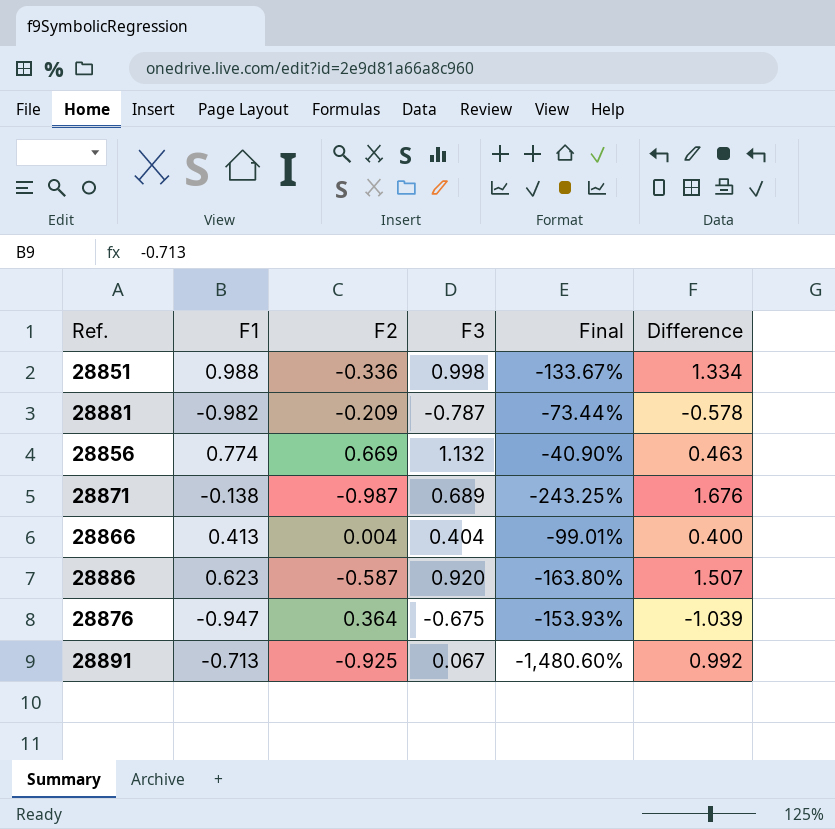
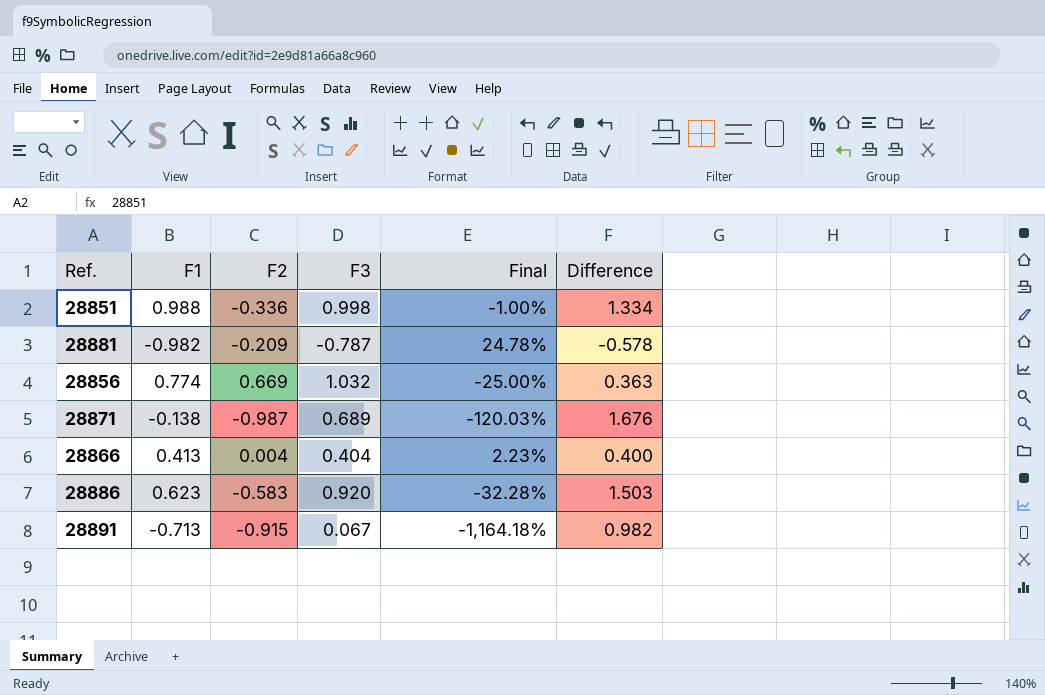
column Final | formula: ([F2] - [F3]) / [F3] -> ([F1] - [F3]) / [F3]
row 28876: -0.947 | 0.364 | -0.675 | -153.93% | -1.039 -> none
28856 | F3: 1.132 -> 1.032
28856 | Difference: 0.463 -> 0.363
28886 | F2: -0.587 -> -0.583
28886 | Difference: 1.507 -> 1.503
28891 | F2: -0.925 -> -0.915
28891 | Difference: 0.992 -> 0.982

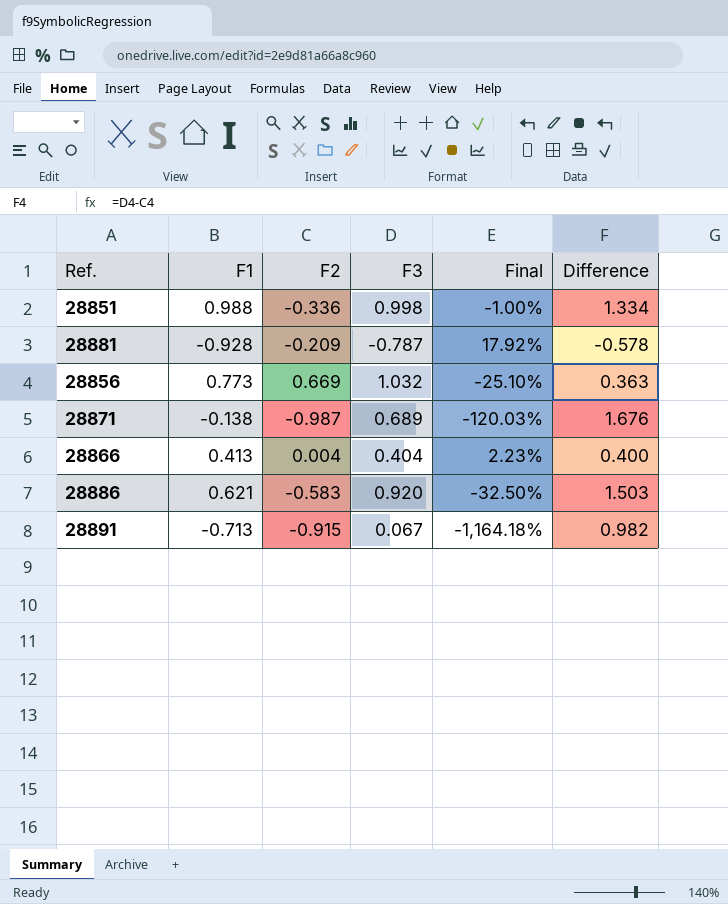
28881 | F1: -0.982 -> -0.928
28881 | Final: 24.78% -> 17.92%
28856 | F1: 0.774 -> 0.773
28856 | Final: -25.00% -> -25.10%
28886 | F1: 0.623 -> 0.621
28886 | Final: -32.28% -> -32.50%

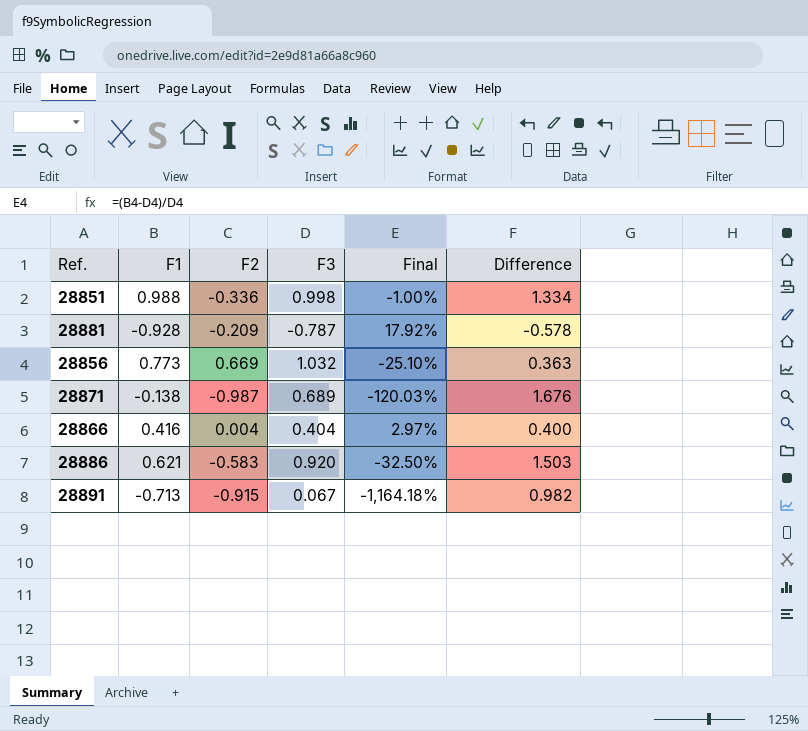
28866 | F1: 0.413 -> 0.416
28866 | Final: 2.23% -> 2.97%

